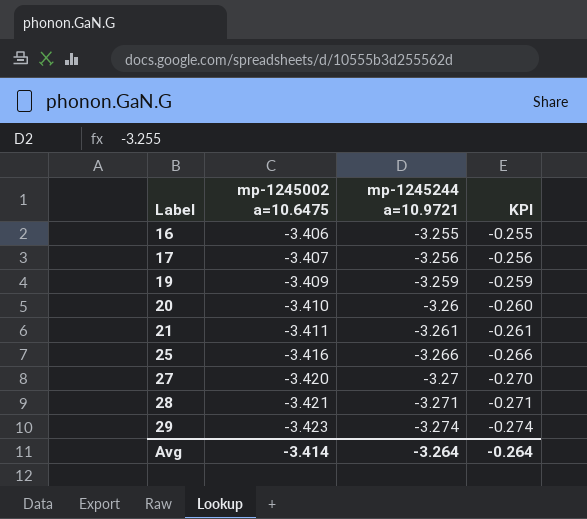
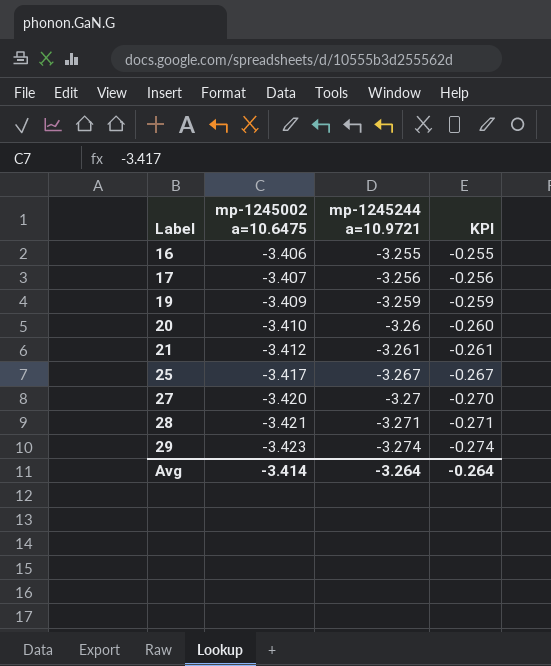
21 | mp-1245002 a=10.6475: -3.411 -> -3.412
25 | mp-1245002 a=10.6475: -3.416 -> -3.417
25 | mp-1245244 a=10.9721: -3.266 -> -3.267
25 | KPI: -0.266 -> -0.267

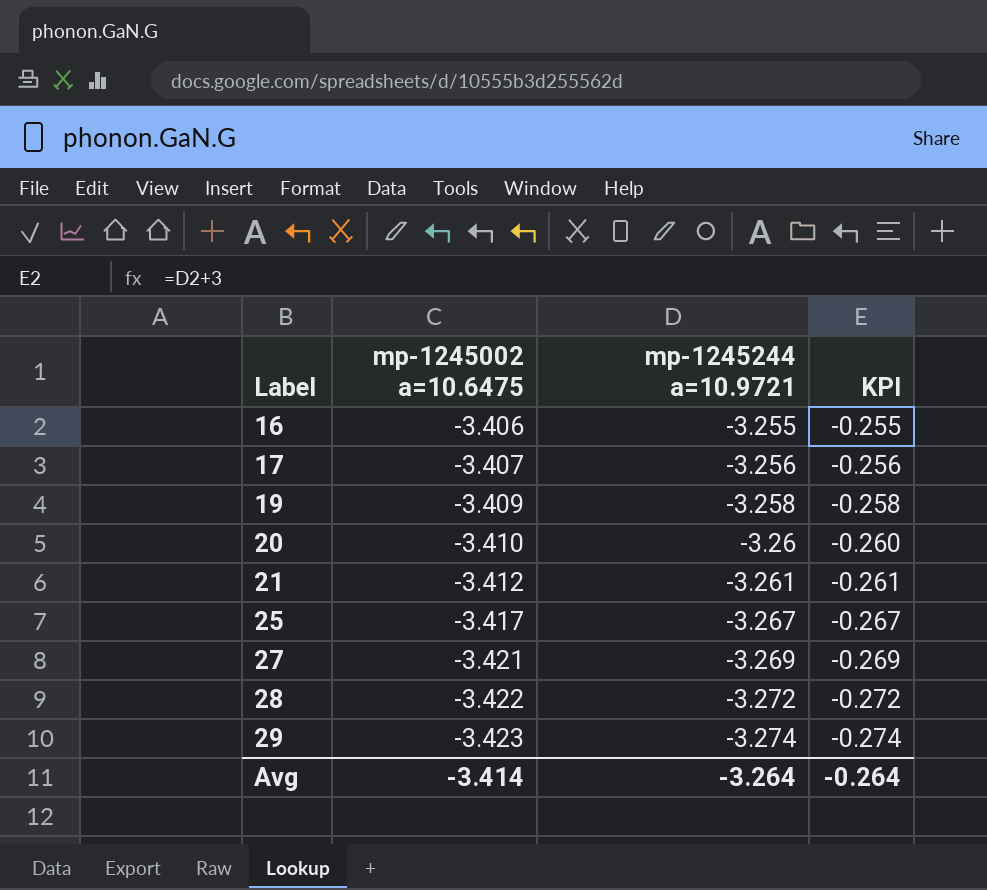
19 | mp-1245244 a=10.9721: -3.259 -> -3.258
19 | KPI: -0.259 -> -0.258
27 | mp-1245002 a=10.6475: -3.420 -> -3.421
27 | mp-1245244 a=10.9721: -3.27 -> -3.269
27 | KPI: -0.270 -> -0.269
28 | mp-1245002 a=10.6475: -3.421 -> -3.422
28 | mp-1245244 a=10.9721: -3.271 -> -3.272
28 | KPI: -0.271 -> -0.272

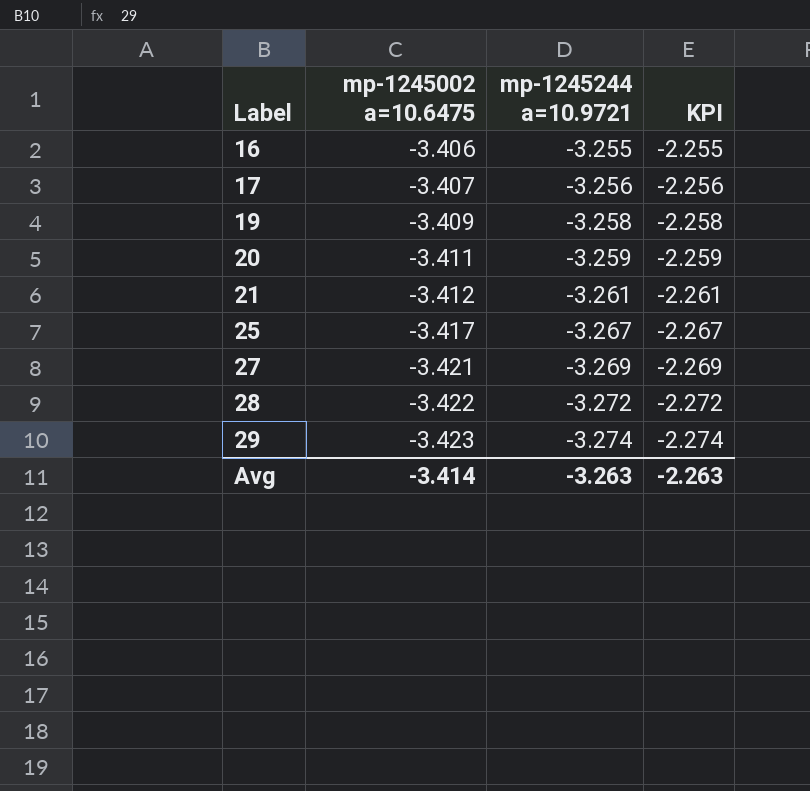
column KPI | formula: [mp-1245244 a=10.9721] + 3 -> [mp-1245244 a=10.9721] + 1
20 | mp-1245002 a=10.6475: -3.410 -> -3.411
20 | mp-1245244 a=10.9721: -3.26 -> -3.259
Avg | mp-1245244 a=10.9721: -3.264 -> -3.263
Avg | KPI: -0.264 -> -2.263

